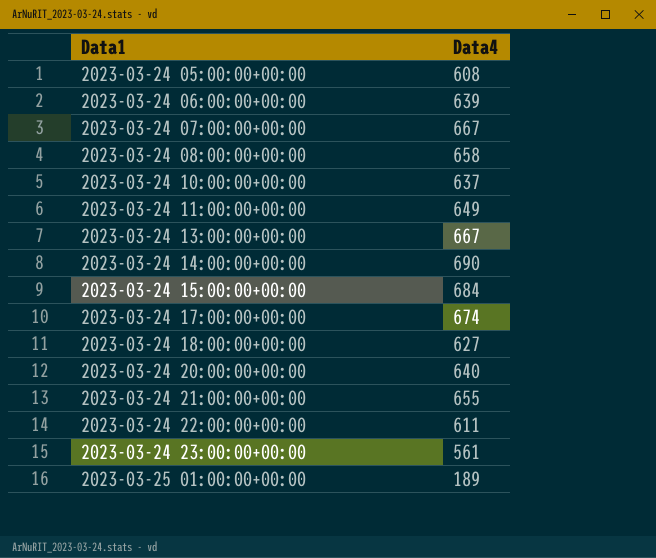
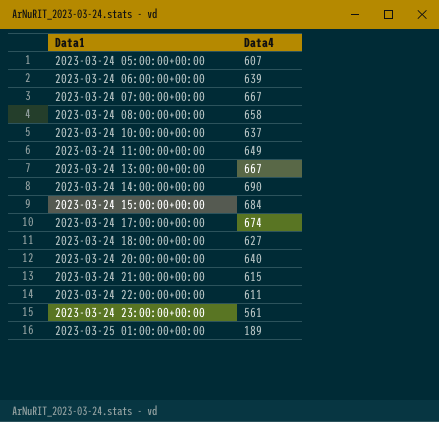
2023-03-24 05:00:00+00:00 | Data4: 608 -> 607
2023-03-24 21:00:00+00:00 | Data4: 655 -> 615

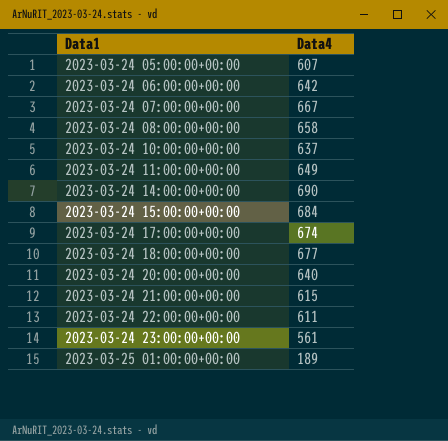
row 2023-03-24 13:00:00+00:00: 667 -> none
2023-03-24 06:00:00+00:00 | Data4: 639 -> 642
2023-03-24 18:00:00+00:00 | Data4: 627 -> 677

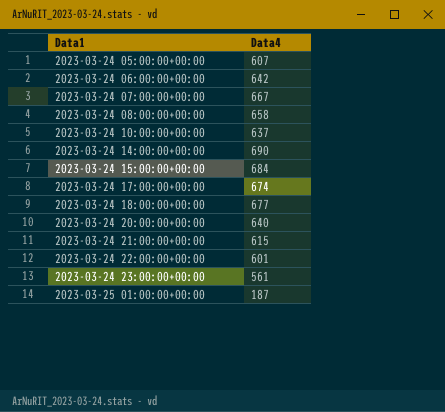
row 2023-03-24 11:00:00+00:00: 649 -> none
2023-03-24 22:00:00+00:00 | Data4: 611 -> 601
2023-03-25 01:00:00+00:00 | Data4: 189 -> 187

